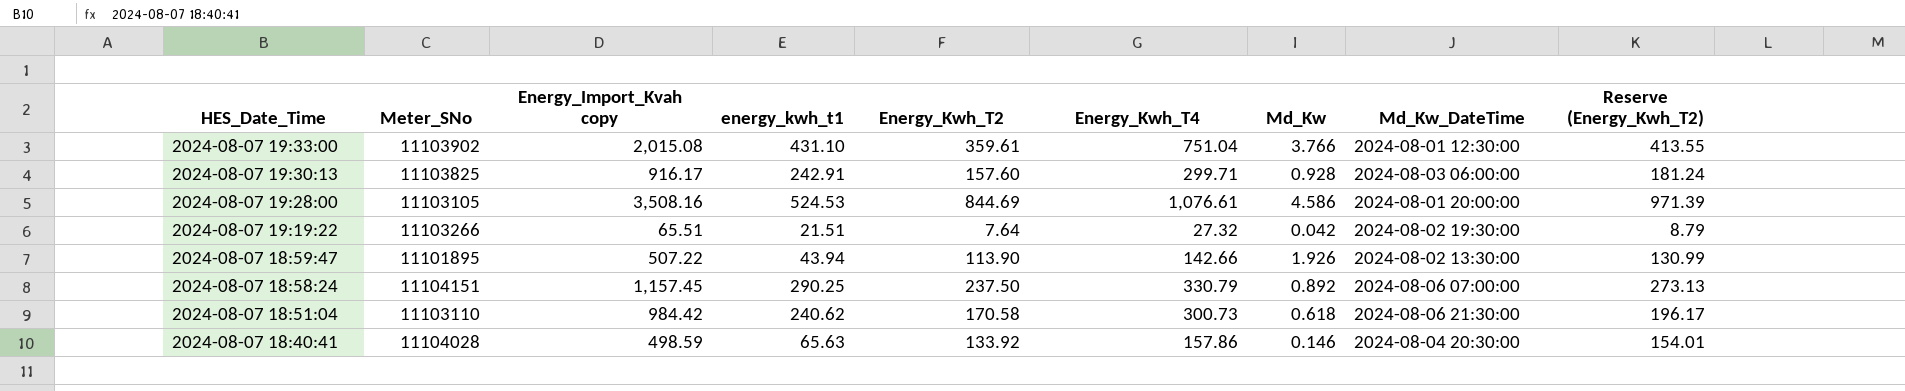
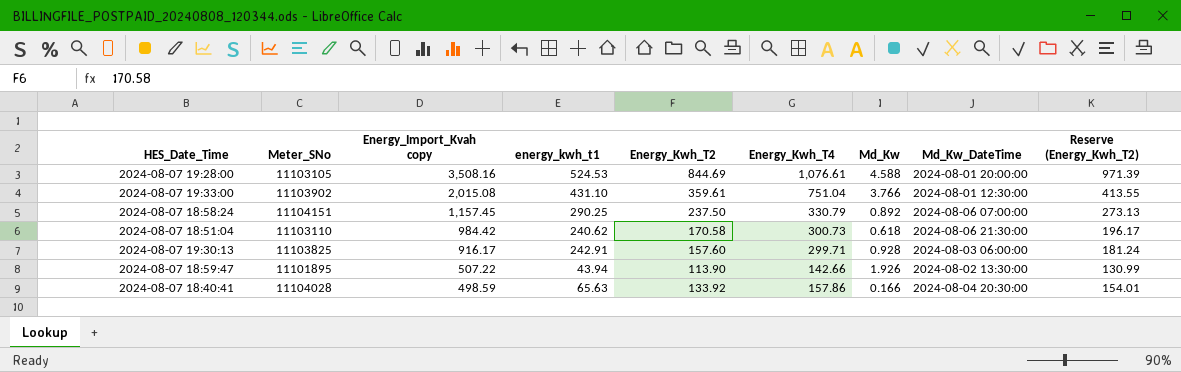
row order: HES_Date_Time descending -> Energy_Import_Kvah copy descending
row 2024-08-07 19:19:22: 11103266 | 65.51 | 21.51 | 7.64 | 27.32 | 0.042 | 2024-08-02 19:30:00 | 8.79 -> none
2024-08-07 19:28:00 | Md_Kw: 4.586 -> 4.588
2024-08-07 18:40:41 | Md_Kw: 0.146 -> 0.166

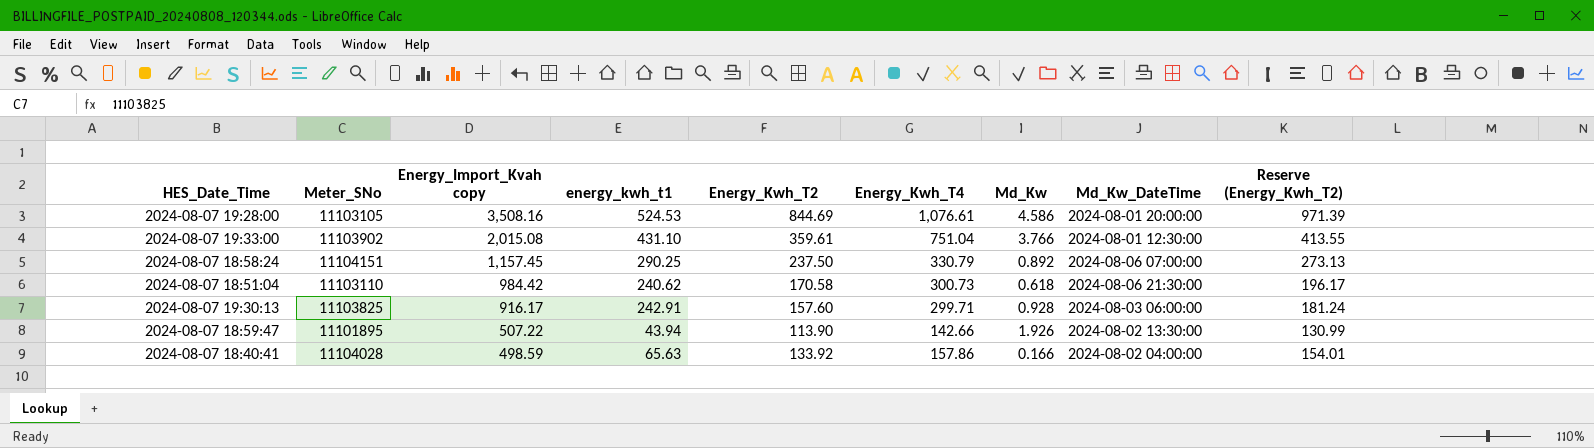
2024-08-07 19:28:00 | Md_Kw: 4.588 -> 4.586
2024-08-07 18:40:41 | Md_Kw_DateTime: 2024-08-04 20:30:00 -> 2024-08-02 04:00:00

